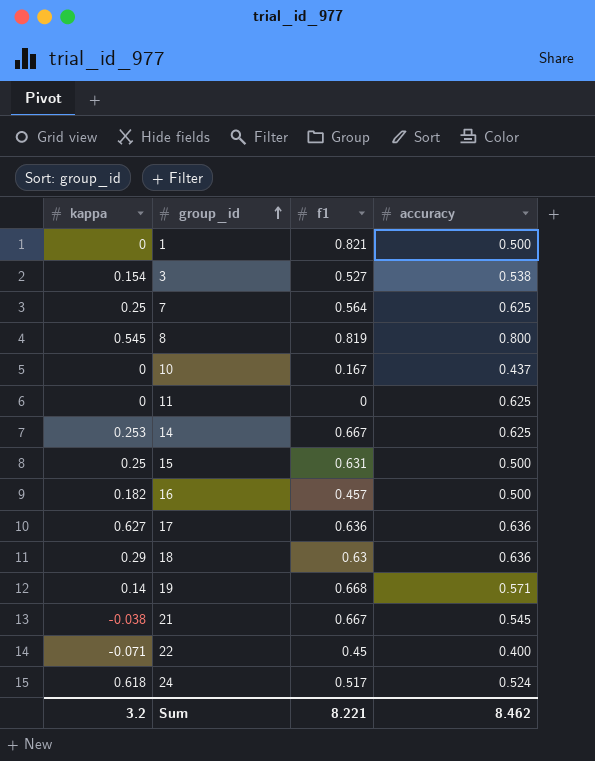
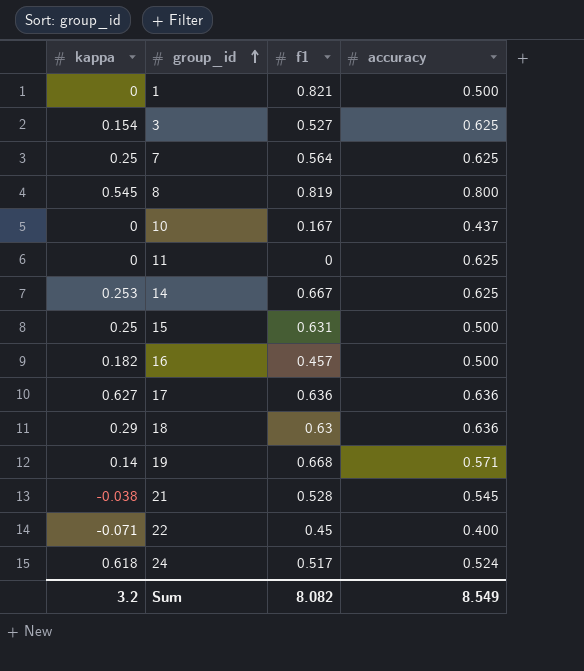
3 | accuracy: 0.538 -> 0.625
21 | f1: 0.667 -> 0.528
Sum | f1: 8.221 -> 8.082
Sum | accuracy: 8.462 -> 8.549

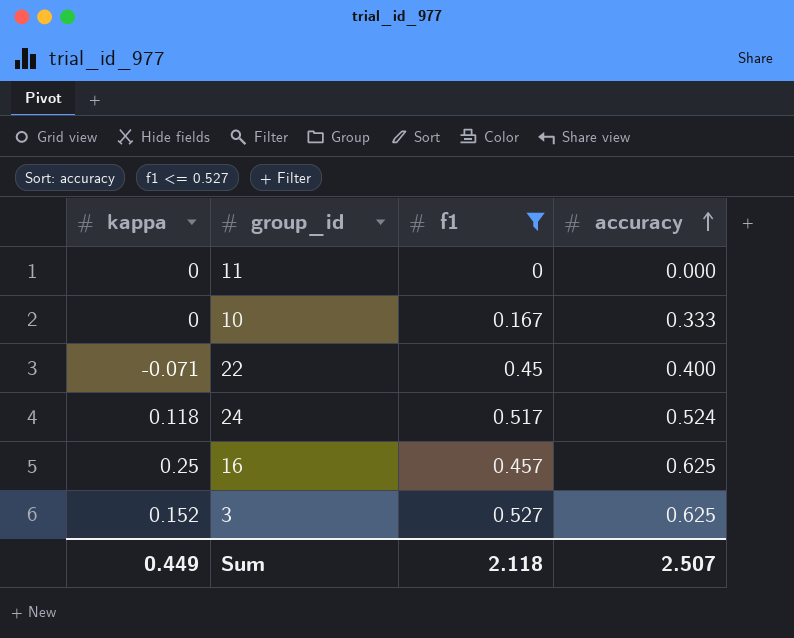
filter: none -> f1 <= 0.527
row order: group_id ascending -> accuracy ascending
11 | accuracy: 0.625 -> 0.000
10 | accuracy: 0.437 -> 0.333
24 | kappa: 0.618 -> 0.118
16 | kappa: 0.182 -> 0.25
16 | accuracy: 0.500 -> 0.625
3 | kappa: 0.154 -> 0.152
Sum | kappa: 3.2 -> 0.449
Sum | f1: 8.082 -> 2.118
Sum | accuracy: 8.549 -> 2.507

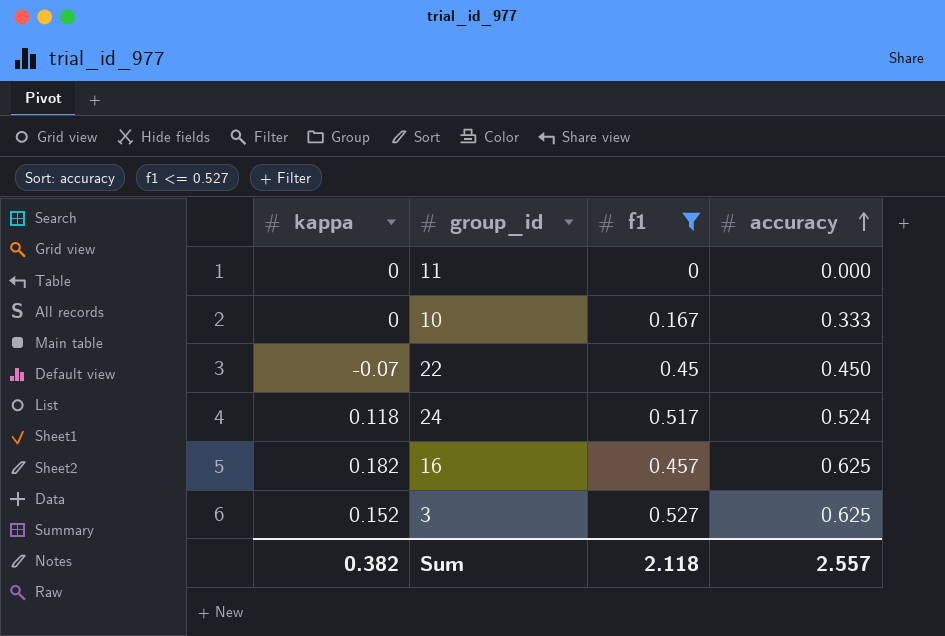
22 | kappa: -0.071 -> -0.07
22 | accuracy: 0.400 -> 0.450
16 | kappa: 0.25 -> 0.182
Sum | kappa: 0.449 -> 0.382
Sum | accuracy: 2.507 -> 2.557

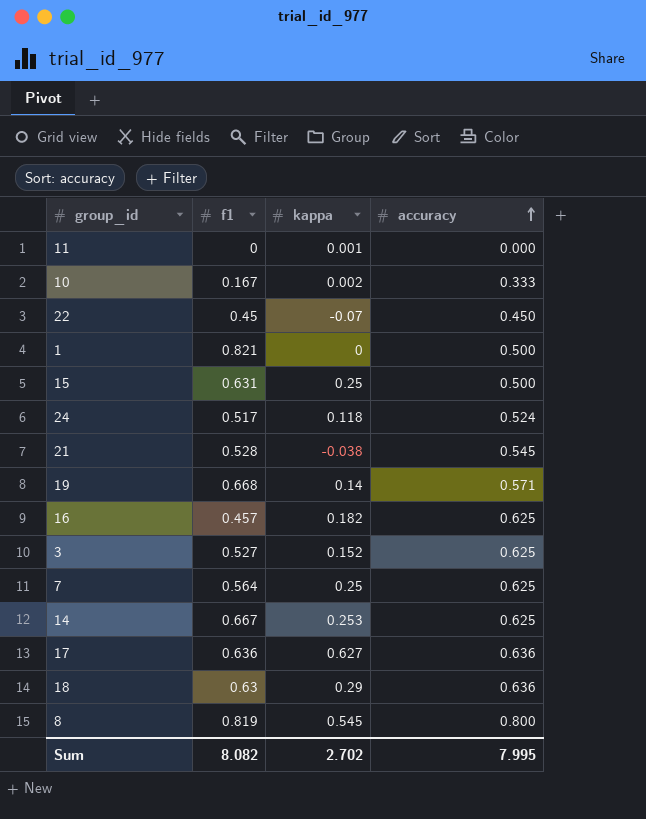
filter: f1 <= 0.527 -> none
column kappa | position: 1 -> 3
11 | kappa: 0 -> 0.001
10 | kappa: 0 -> 0.002
Sum | f1: 2.118 -> 8.082
Sum | kappa: 0.382 -> 2.702
Sum | accuracy: 2.557 -> 7.995

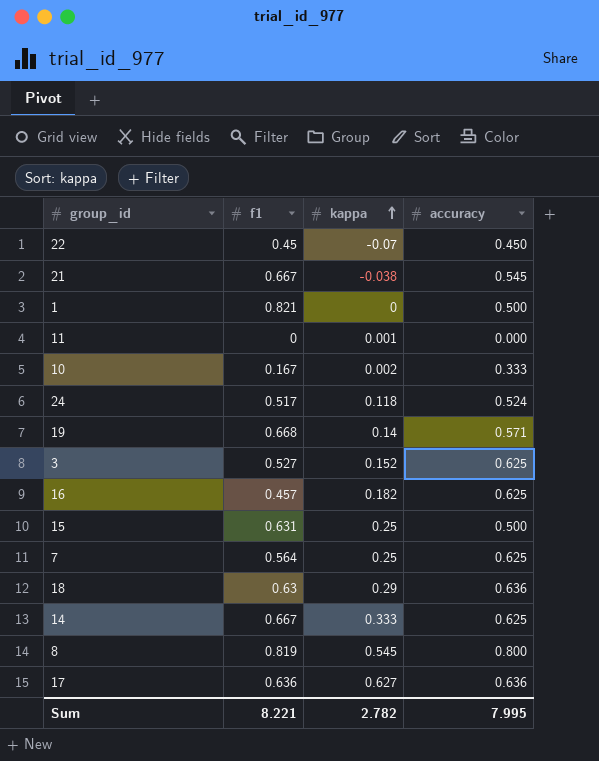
row order: accuracy ascending -> kappa ascending
21 | f1: 0.528 -> 0.667
14 | kappa: 0.253 -> 0.333
Sum | f1: 8.082 -> 8.221
Sum | kappa: 2.702 -> 2.782

